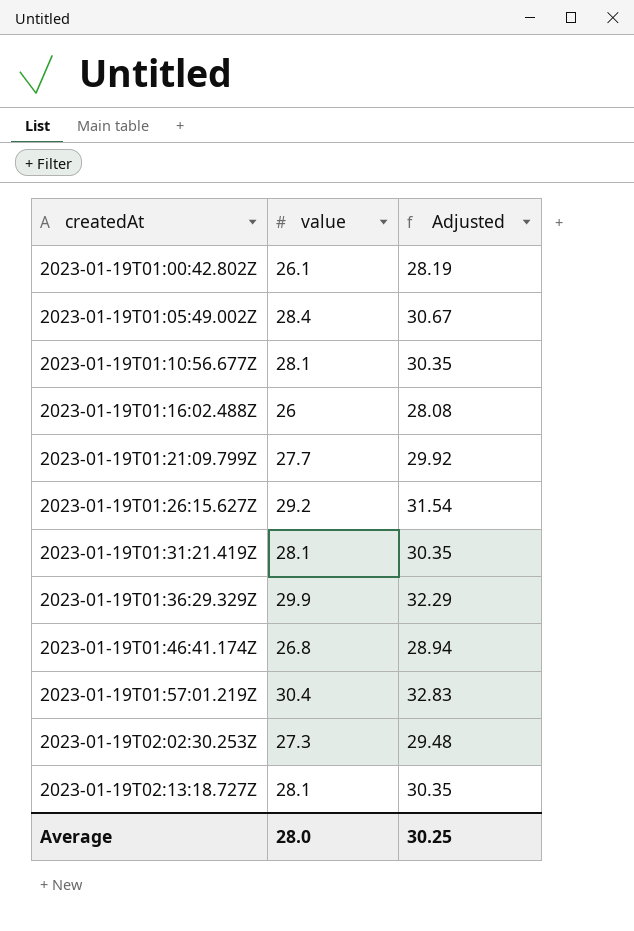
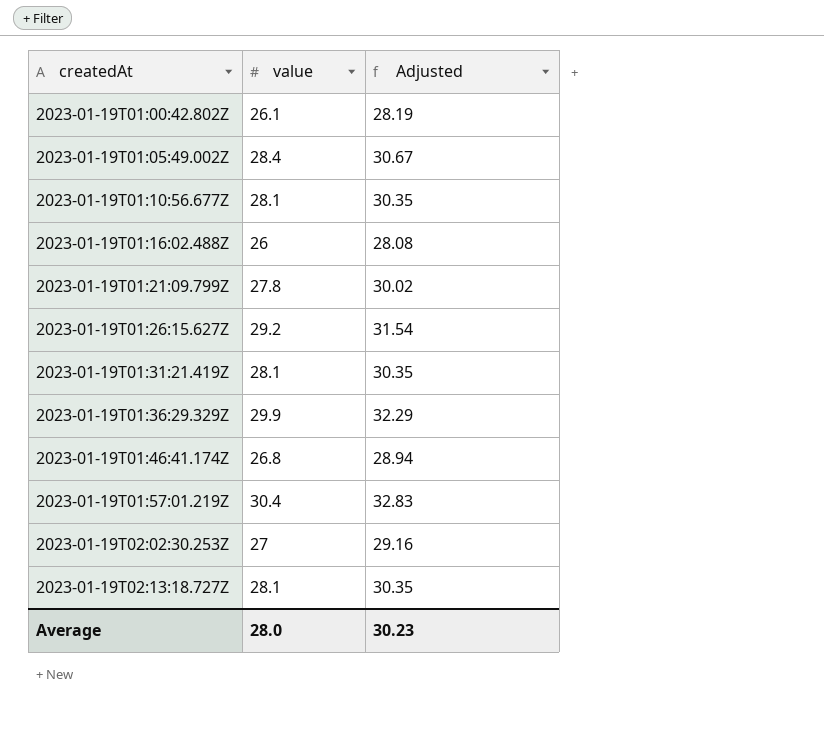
2023-01-19T01:21:09.799Z | value: 27.7 -> 27.8
2023-01-19T01:21:09.799Z | Adjusted: 29.92 -> 30.02
2023-01-19T02:02:30.253Z | value: 27.3 -> 27
2023-01-19T02:02:30.253Z | Adjusted: 29.48 -> 29.16
Average | Adjusted: 30.25 -> 30.23

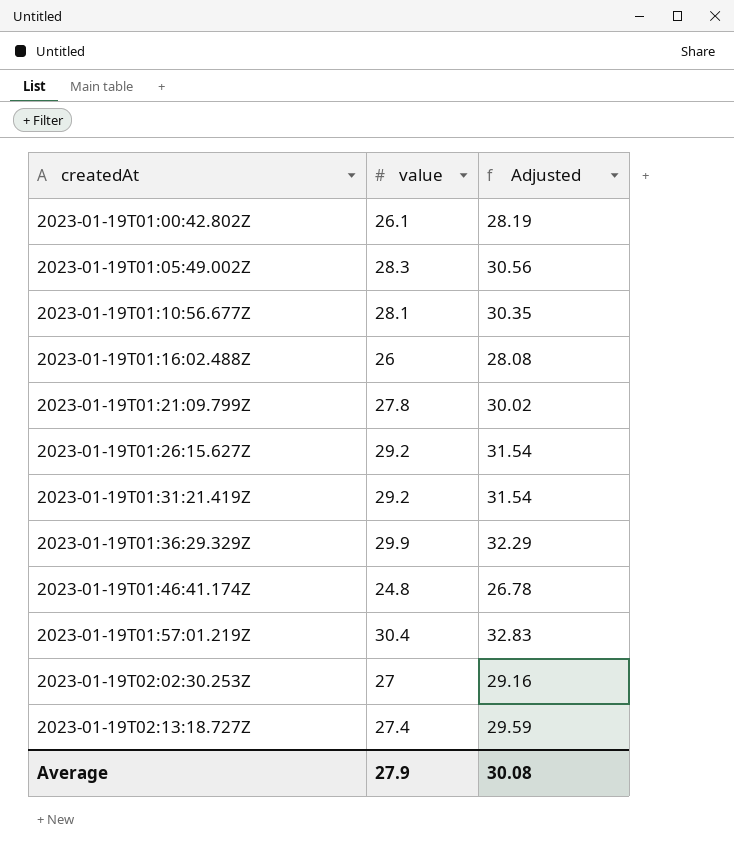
2023-01-19T01:05:49.002Z | value: 28.4 -> 28.3
2023-01-19T01:05:49.002Z | Adjusted: 30.67 -> 30.56
2023-01-19T01:31:21.419Z | value: 28.1 -> 29.2
2023-01-19T01:31:21.419Z | Adjusted: 30.35 -> 31.54
2023-01-19T01:46:41.174Z | value: 26.8 -> 24.8
2023-01-19T01:46:41.174Z | Adjusted: 28.94 -> 26.78
2023-01-19T02:13:18.727Z | value: 28.1 -> 27.4
2023-01-19T02:13:18.727Z | Adjusted: 30.35 -> 29.59
Average | value: 28.0 -> 27.9
Average | Adjusted: 30.23 -> 30.08

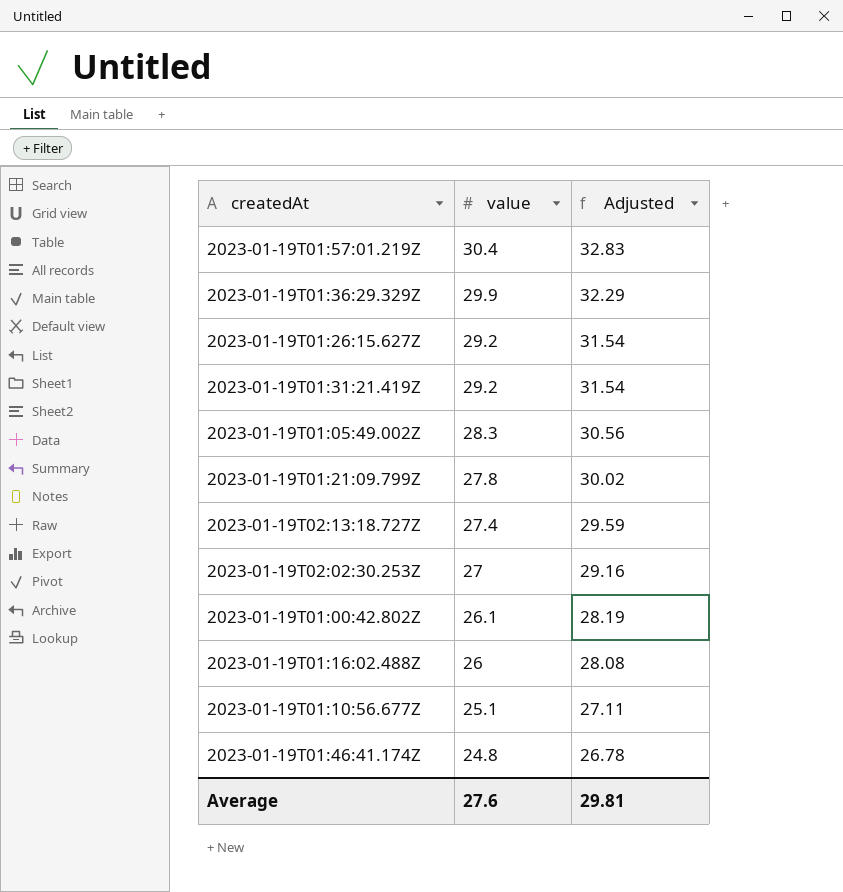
row order: createdAt ascending -> value descending
2023-01-19T01:10:56.677Z | value: 28.1 -> 25.1
2023-01-19T01:10:56.677Z | Adjusted: 30.35 -> 27.11
Average | value: 27.9 -> 27.6
Average | Adjusted: 30.08 -> 29.81

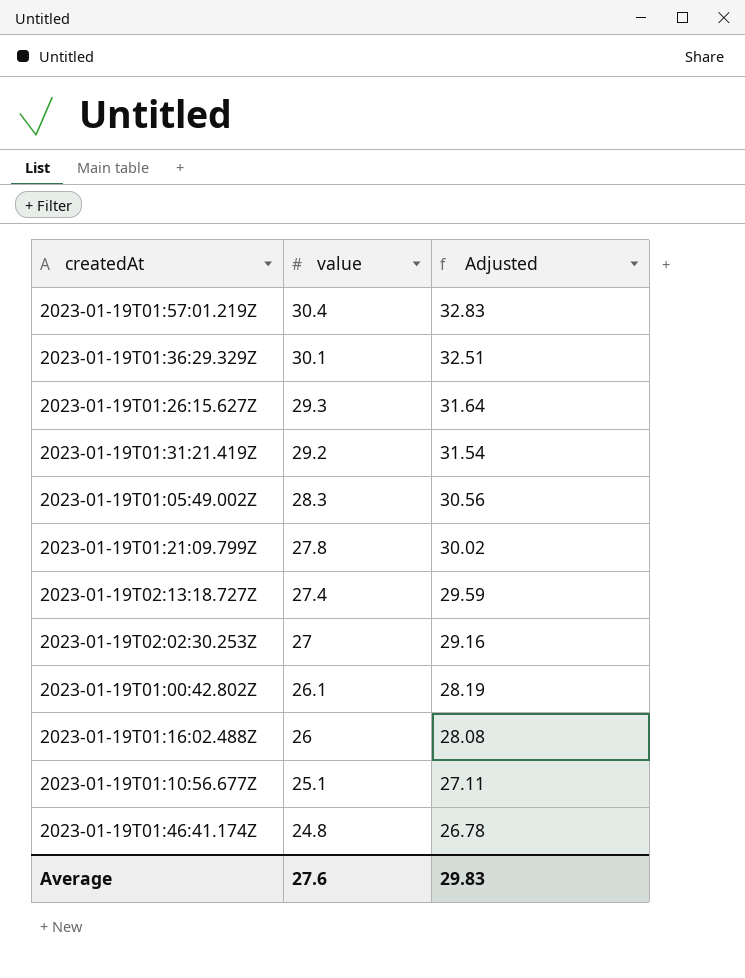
2023-01-19T01:36:29.329Z | value: 29.9 -> 30.1
2023-01-19T01:36:29.329Z | Adjusted: 32.29 -> 32.51
2023-01-19T01:26:15.627Z | value: 29.2 -> 29.3
2023-01-19T01:26:15.627Z | Adjusted: 31.54 -> 31.64
Average | Adjusted: 29.81 -> 29.83

